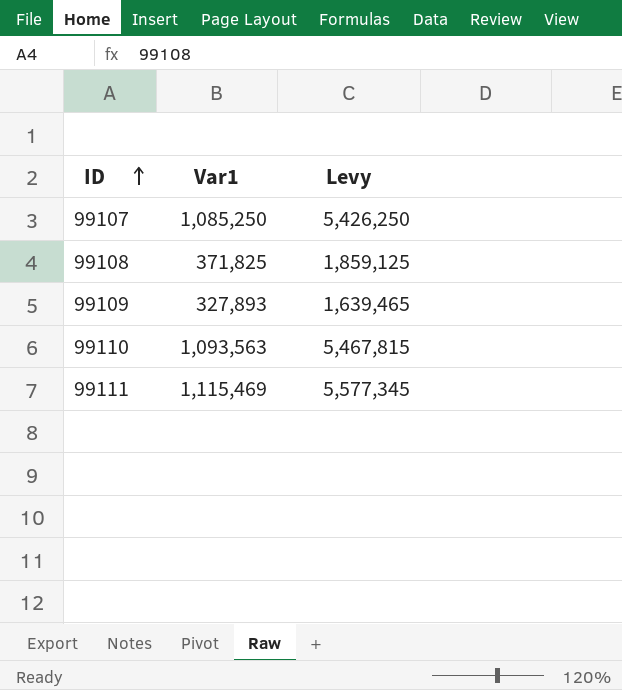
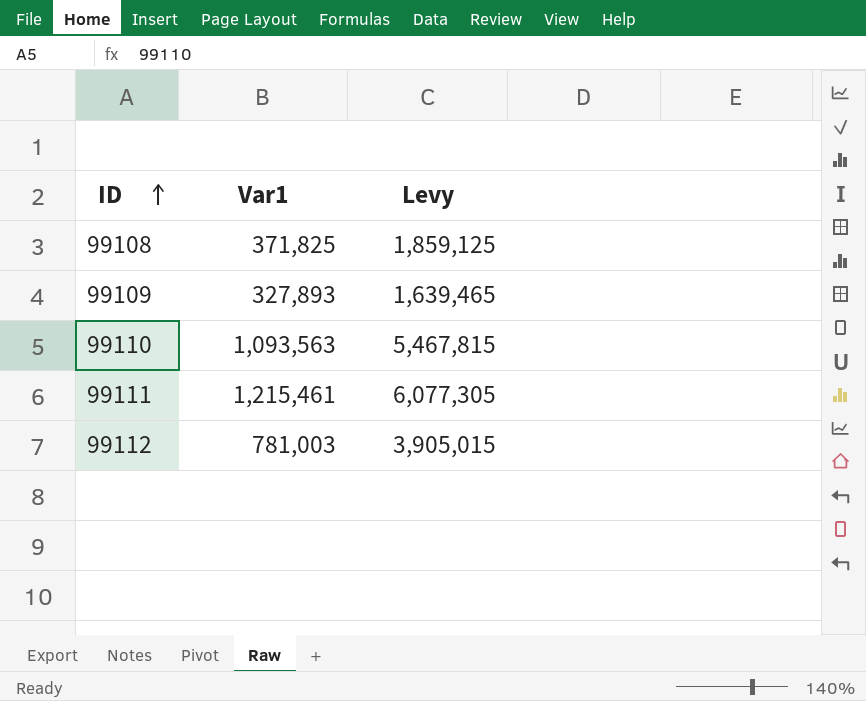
row 99107: 1,085,250 | 5,426,250 -> none
99111 | Var1: 1,115,469 -> 1,215,461
99111 | Levy: 5,577,345 -> 6,077,305
row 99112: none -> 781,003 | 3,905,015

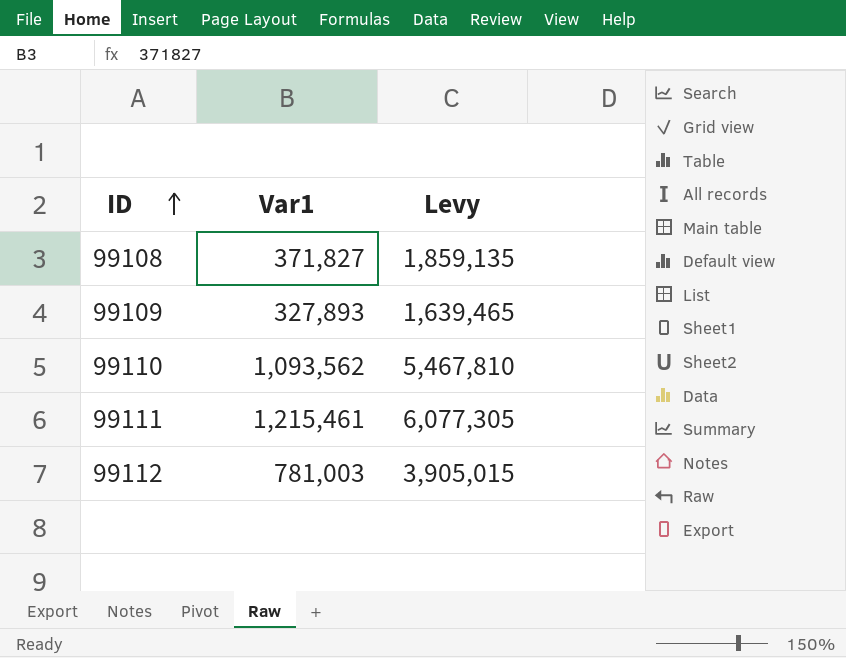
99108 | Var1: 371,825 -> 371,827
99108 | Levy: 1,859,125 -> 1,859,135
99110 | Var1: 1,093,563 -> 1,093,562
99110 | Levy: 5,467,815 -> 5,467,810

